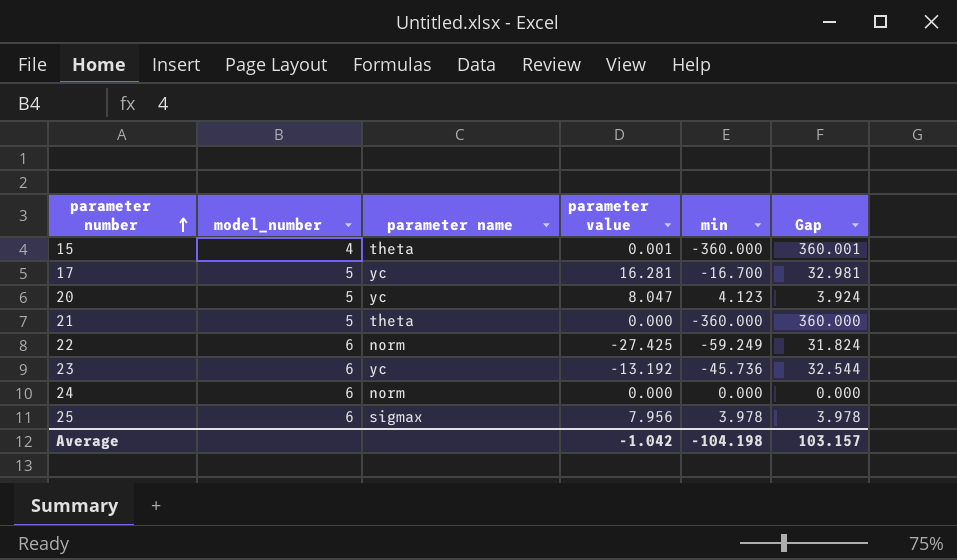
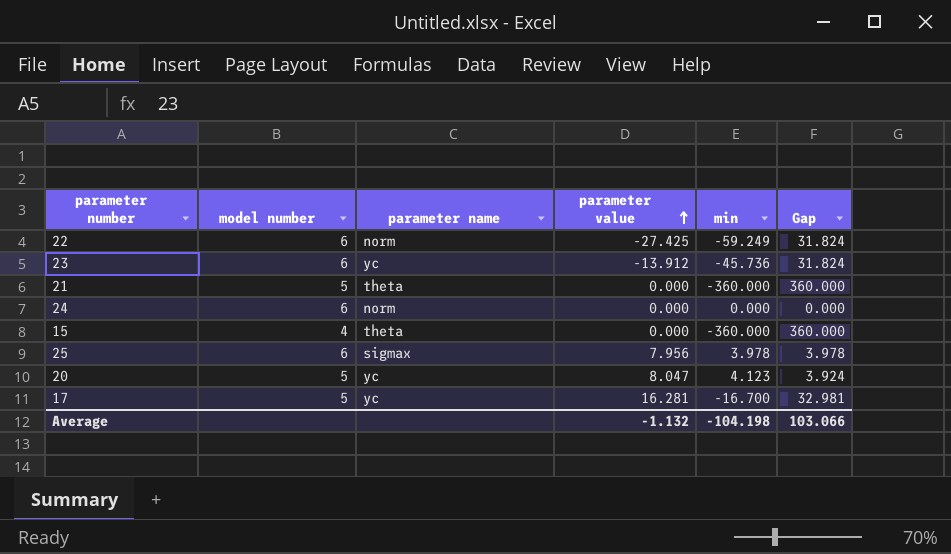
row order: parameter number ascending -> parameter value ascending
column name: model_number -> model number
23 | parameter value: -13.192 -> -13.912
23 | Gap: 32.544 -> 31.824
15 | parameter value: 0.001 -> 0.000
15 | Gap: 360.001 -> 360.000
Average | parameter value: -1.042 -> -1.132
Average | Gap: 103.157 -> 103.066

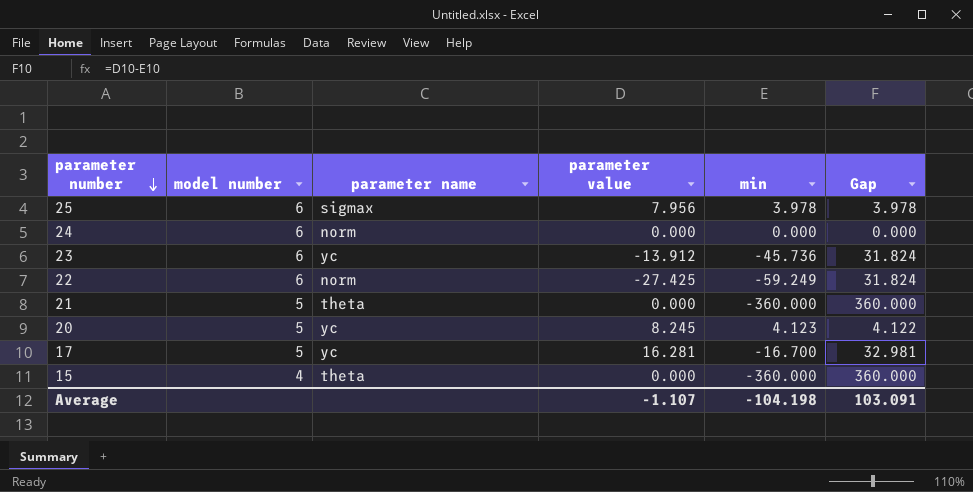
row order: parameter value ascending -> parameter number descending
20 | parameter value: 8.047 -> 8.245
20 | Gap: 3.924 -> 4.122
Average | parameter value: -1.132 -> -1.107
Average | Gap: 103.066 -> 103.091

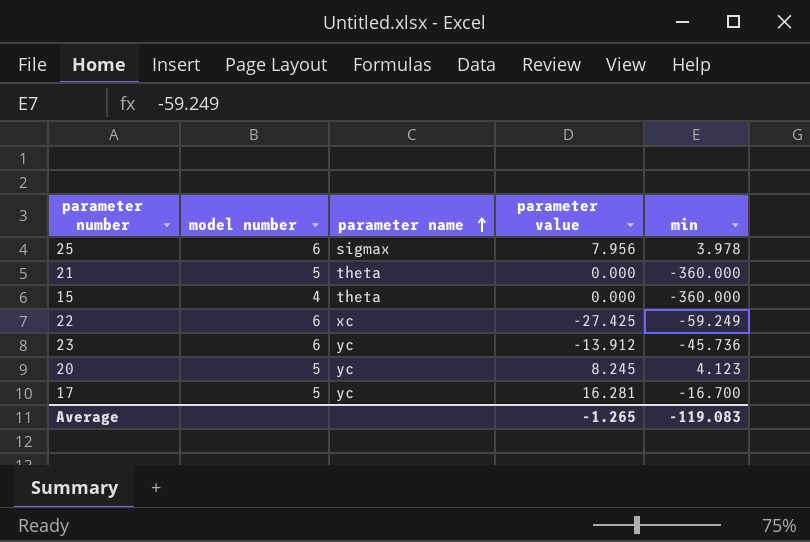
row order: parameter number descending -> parameter name ascending
column Gap | formula: [parameter value] - [min] -> none
row 24: 6 | norm | 0.000 | 0.000 | 0.000 -> none
22 | parameter name: norm -> xc
Average | parameter value: -1.107 -> -1.265
Average | min: -104.198 -> -119.083

